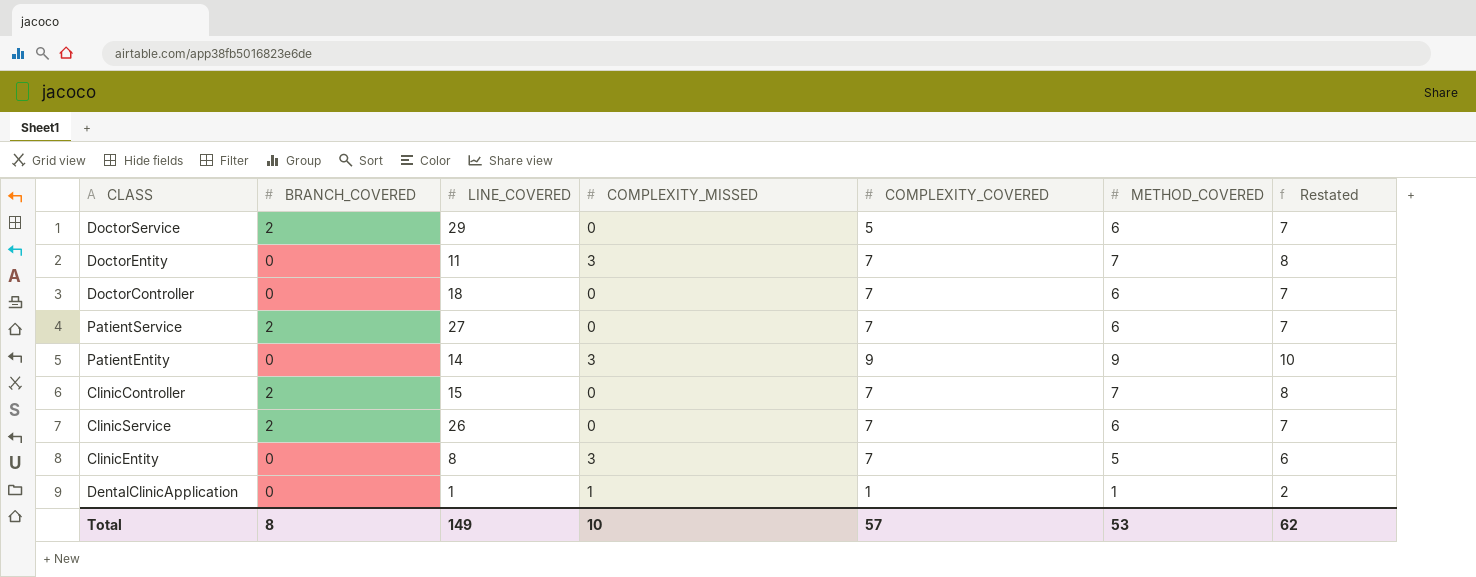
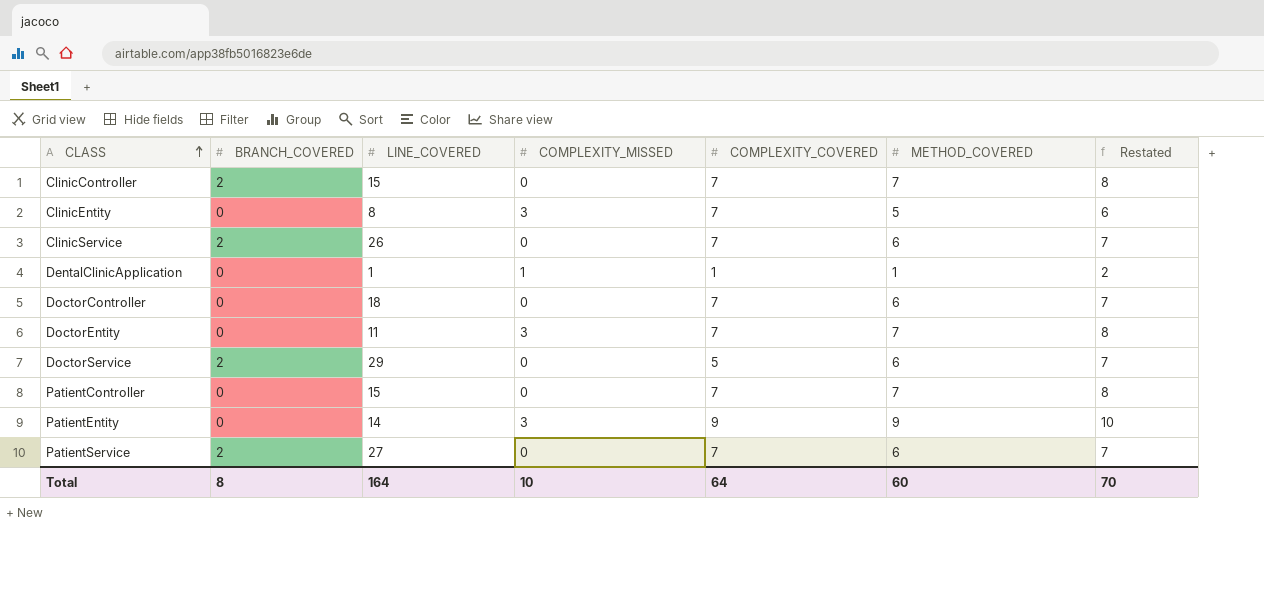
row order: none -> CLASS ascending
row PatientController: none -> 0 | 15 | 0 | 7 | 7 | 8
Total | LINE_COVERED: 149 -> 164
Total | COMPLEXITY_COVERED: 57 -> 64
Total | METHOD_COVERED: 53 -> 60
Total | Restated: 62 -> 70

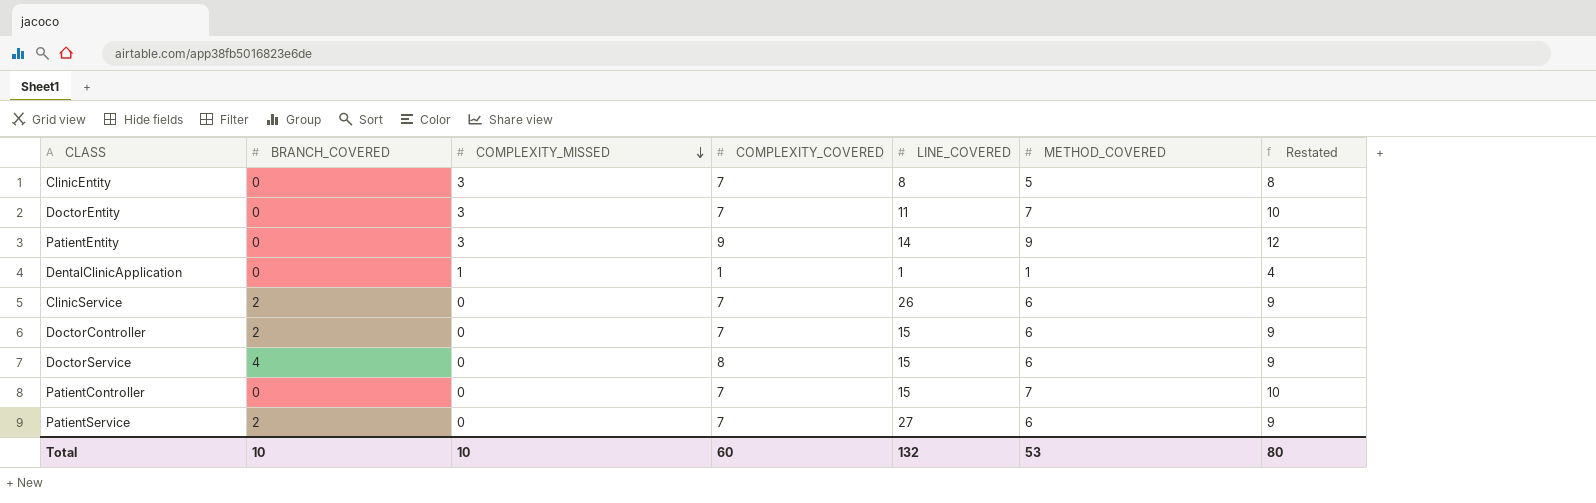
row order: CLASS ascending -> COMPLEXITY_MISSED descending
column LINE_COVERED | position: 3 -> 5
column Restated | formula: [METHOD_COVERED] + 1 -> [METHOD_COVERED] + 3
row ClinicController: 2 | 15 | 0 | 7 | 7 | 8 -> none
DoctorController | BRANCH_COVERED: 0 -> 2
DoctorController | LINE_COVERED: 18 -> 15
DoctorService | BRANCH_COVERED: 2 -> 4
DoctorService | COMPLEXITY_COVERED: 5 -> 8
DoctorService | LINE_COVERED: 29 -> 15
Total | BRANCH_COVERED: 8 -> 10
Total | COMPLEXITY_COVERED: 64 -> 60
Total | LINE_COVERED: 164 -> 132
Total | METHOD_COVERED: 60 -> 53
Total | Restated: 70 -> 80

